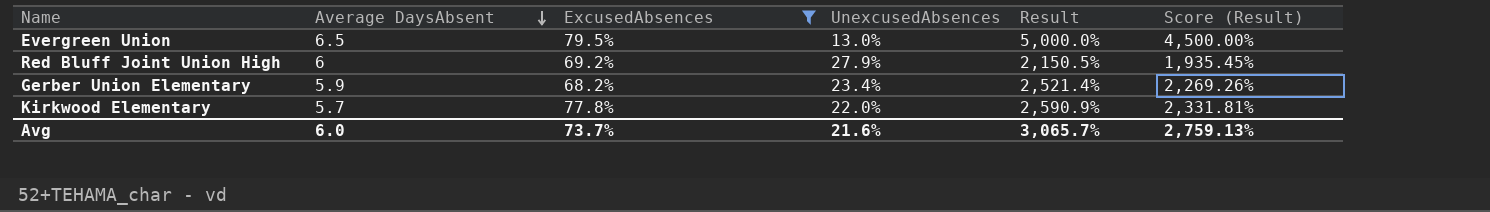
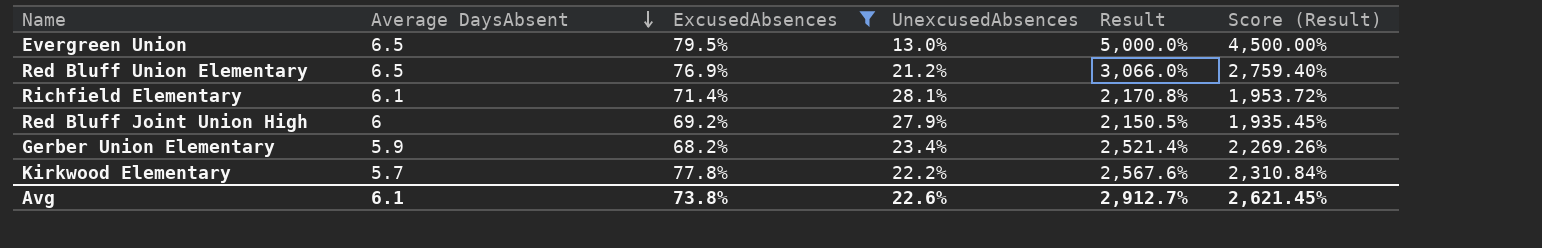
row Red Bluff Union Elementary: none -> 6.5 | 76.9% | 21.2% | 3,066.0% | 2,759.40%
row Richfield Elementary: none -> 6.1 | 71.4% | 28.1% | 2,170.8% | 1,953.72%
Kirkwood Elementary | UnexcusedAbsences: 22.0% -> 22.2%
Kirkwood Elementary | Result: 2,590.9% -> 2,567.6%
Kirkwood Elementary | Score (Result): 2,331.81% -> 2,310.84%
Avg | Average DaysAbsent: 6.0 -> 6.1
Avg | ExcusedAbsences: 73.7% -> 73.8%
Avg | UnexcusedAbsences: 21.6% -> 22.6%
Avg | Result: 3,065.7% -> 2,912.7%
Avg | Score (Result): 2,759.13% -> 2,621.45%

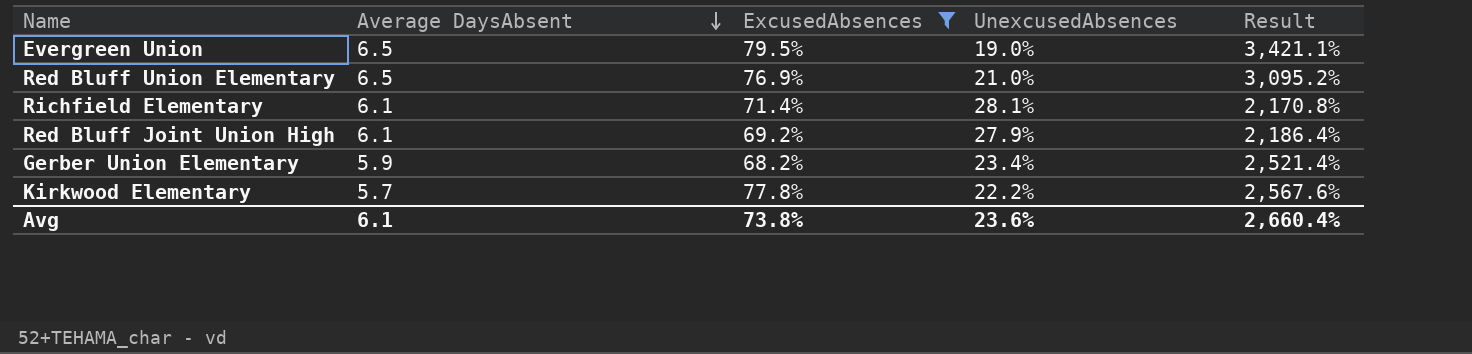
column Score (Result) | formula: [Result] * 0.9 -> none
Evergreen Union | UnexcusedAbsences: 13.0% -> 19.0%
Evergreen Union | Result: 5,000.0% -> 3,421.1%
Red Bluff Union Elementary | UnexcusedAbsences: 21.2% -> 21.0%
Red Bluff Union Elementary | Result: 3,066.0% -> 3,095.2%
Red Bluff Joint Union High | Average DaysAbsent: 6 -> 6.1
Red Bluff Joint Union High | Result: 2,150.5% -> 2,186.4%
Avg | UnexcusedAbsences: 22.6% -> 23.6%
Avg | Result: 2,912.7% -> 2,660.4%

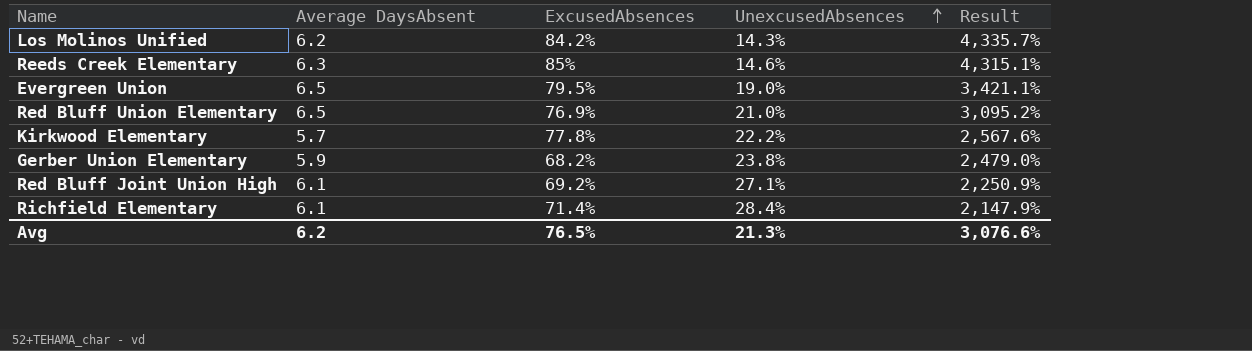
filter: ExcusedAbsences <= 79.5% -> none
row order: Average DaysAbsent descending -> UnexcusedAbsences ascending
Gerber Union Elementary | UnexcusedAbsences: 23.4% -> 23.8%
Gerber Union Elementary | Result: 2,521.4% -> 2,479.0%
Red Bluff Joint Union High | UnexcusedAbsences: 27.9% -> 27.1%
Red Bluff Joint Union High | Result: 2,186.4% -> 2,250.9%
Richfield Elementary | UnexcusedAbsences: 28.1% -> 28.4%
Richfield Elementary | Result: 2,170.8% -> 2,147.9%
Avg | Average DaysAbsent: 6.1 -> 6.2
Avg | ExcusedAbsences: 73.8% -> 76.5%
Avg | UnexcusedAbsences: 23.6% -> 21.3%
Avg | Result: 2,660.4% -> 3,076.6%

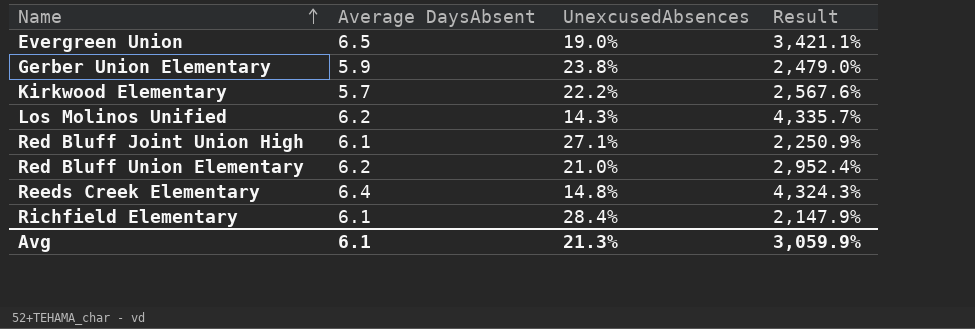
row order: UnexcusedAbsences ascending -> Name ascending
column ExcusedAbsences | position: 3 -> none
Red Bluff Union Elementary | Average DaysAbsent: 6.5 -> 6.2
Red Bluff Union Elementary | Result: 3,095.2% -> 2,952.4%
Reeds Creek Elementary | Average DaysAbsent: 6.3 -> 6.4
Reeds Creek Elementary | UnexcusedAbsences: 14.6% -> 14.8%
Reeds Creek Elementary | Result: 4,315.1% -> 4,324.3%
Avg | Average DaysAbsent: 6.2 -> 6.1
Avg | Result: 3,076.6% -> 3,059.9%

